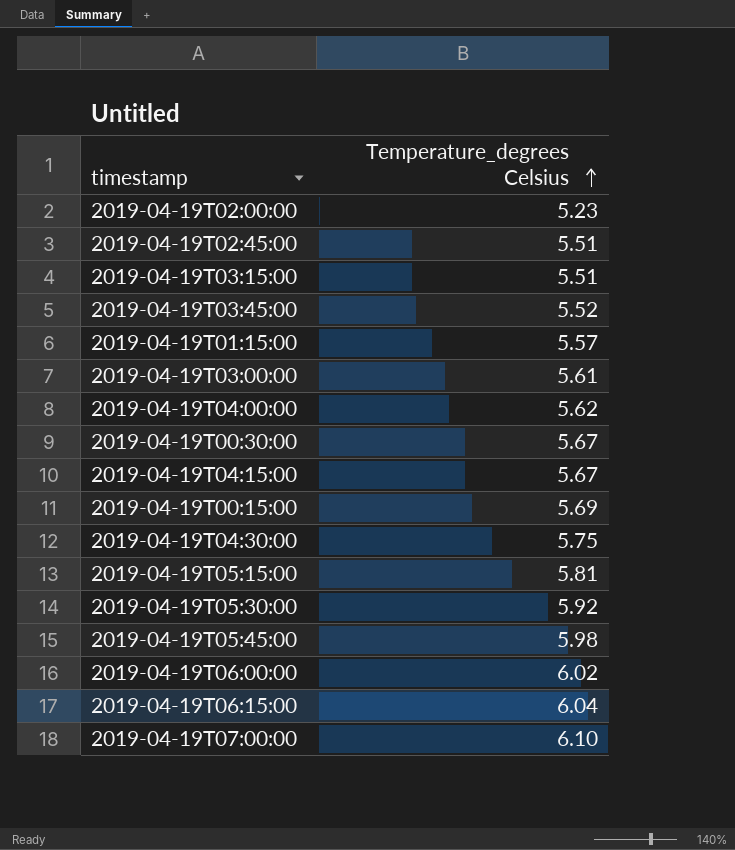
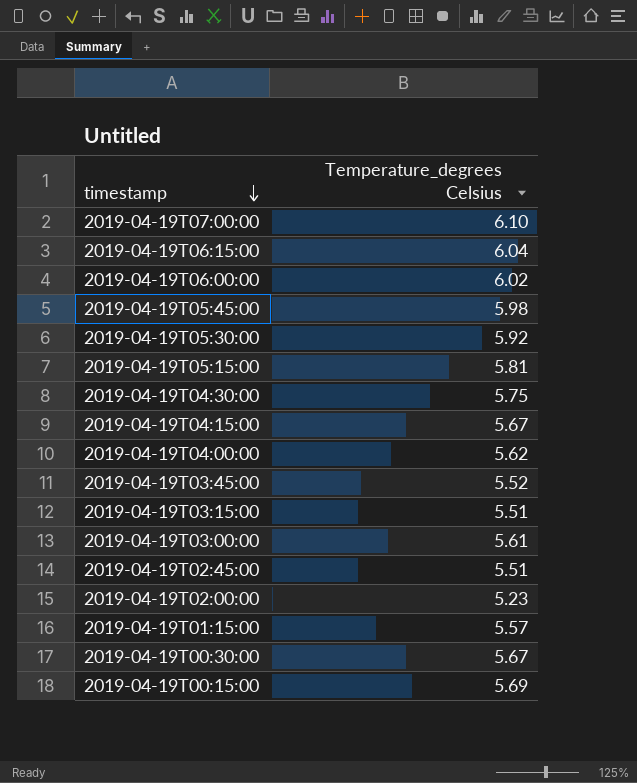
row order: Temperature_degrees Celsius ascending -> timestamp descending

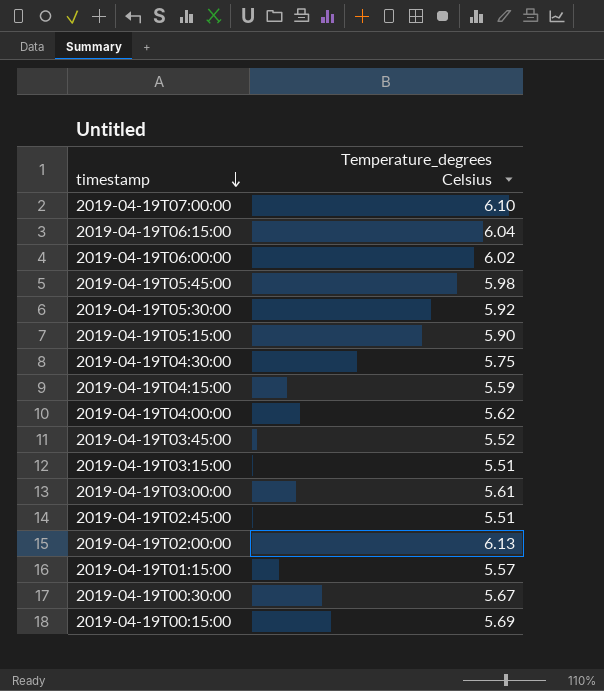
2019-04-19T05:15:00 | Temperature_degrees Celsius: 5.81 -> 5.90
2019-04-19T04:15:00 | Temperature_degrees Celsius: 5.67 -> 5.59
2019-04-19T02:00:00 | Temperature_degrees Celsius: 5.23 -> 6.13

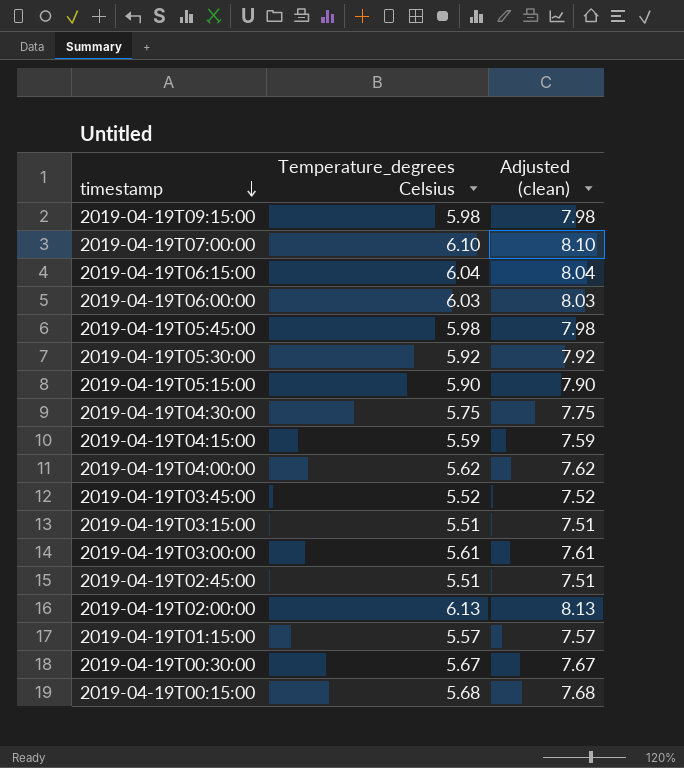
column Adjusted (clean) | formula: none -> [Temperature_degrees Celsius] + 2
row 2019-04-19T09:15:00: none -> 5.98 | 7.98
2019-04-19T06:00:00 | Temperature_degrees Celsius: 6.02 -> 6.03
2019-04-19T00:15:00 | Temperature_degrees Celsius: 5.69 -> 5.68

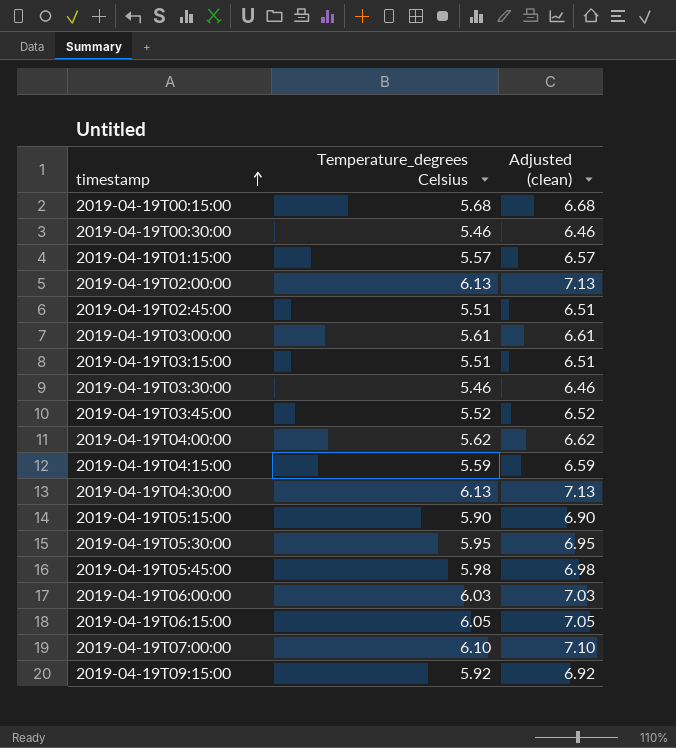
row order: timestamp descending -> timestamp ascending
column Adjusted (clean) | formula: [Temperature_degrees Celsius] + 2 -> [Temperature_degrees Celsius] + 1
2019-04-19T00:30:00 | Temperature_degrees Celsius: 5.67 -> 5.46
row 2019-04-19T03:30:00: none -> 5.46 | 6.46
2019-04-19T04:30:00 | Temperature_degrees Celsius: 5.75 -> 6.13
2019-04-19T05:30:00 | Temperature_degrees Celsius: 5.92 -> 5.95
2019-04-19T06:15:00 | Temperature_degrees Celsius: 6.04 -> 6.05
2019-04-19T09:15:00 | Temperature_degrees Celsius: 5.98 -> 5.92

